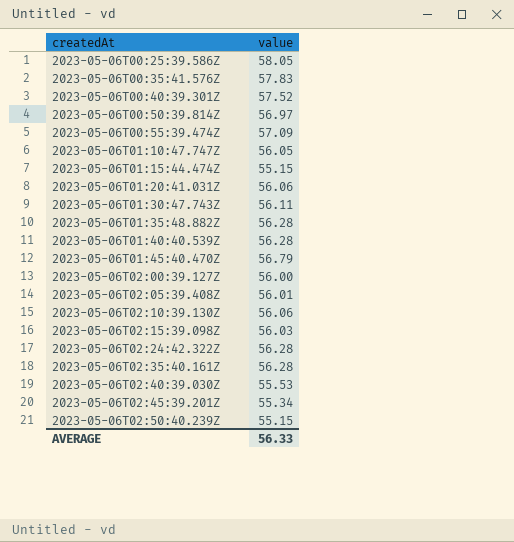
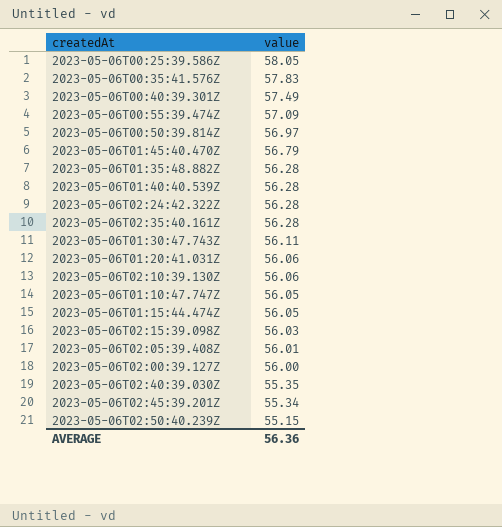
row order: createdAt ascending -> value descending
2023-05-06T00:40:39.301Z | value: 57.52 -> 57.49
2023-05-06T01:15:44.474Z | value: 55.15 -> 56.05
2023-05-06T02:40:39.030Z | value: 55.53 -> 55.35
AVERAGE | value: 56.33 -> 56.36

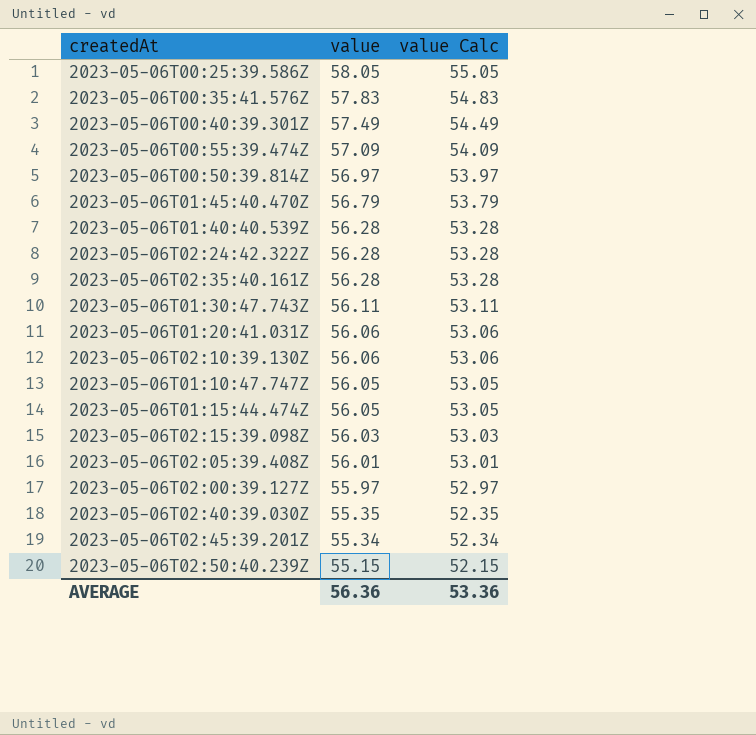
column value Calc | formula: none -> [value] - 3
row 2023-05-06T01:35:48.882Z: 56.28 -> none
2023-05-06T02:00:39.127Z | value: 56.00 -> 55.97

